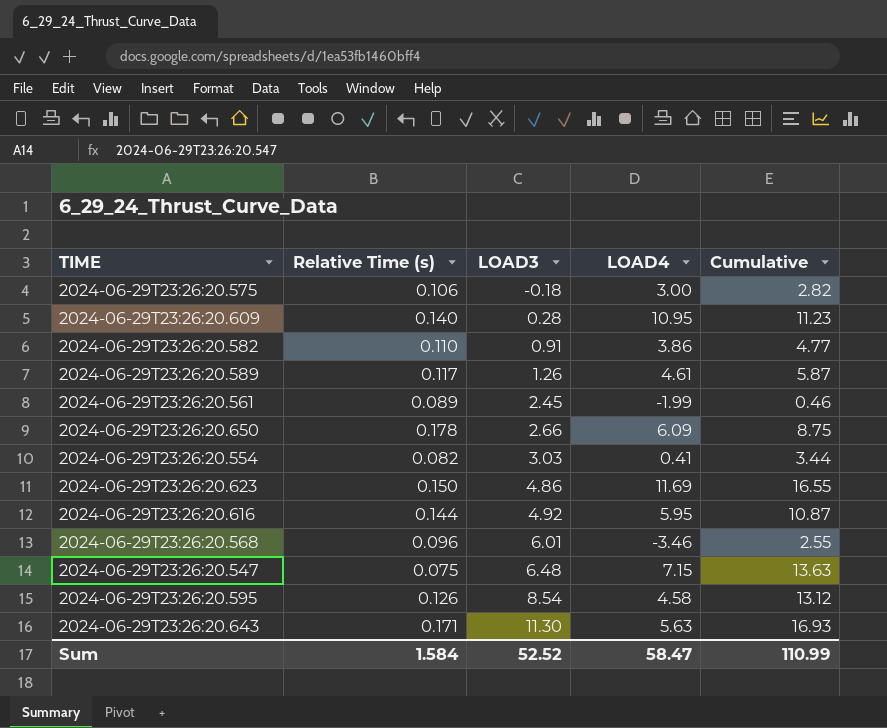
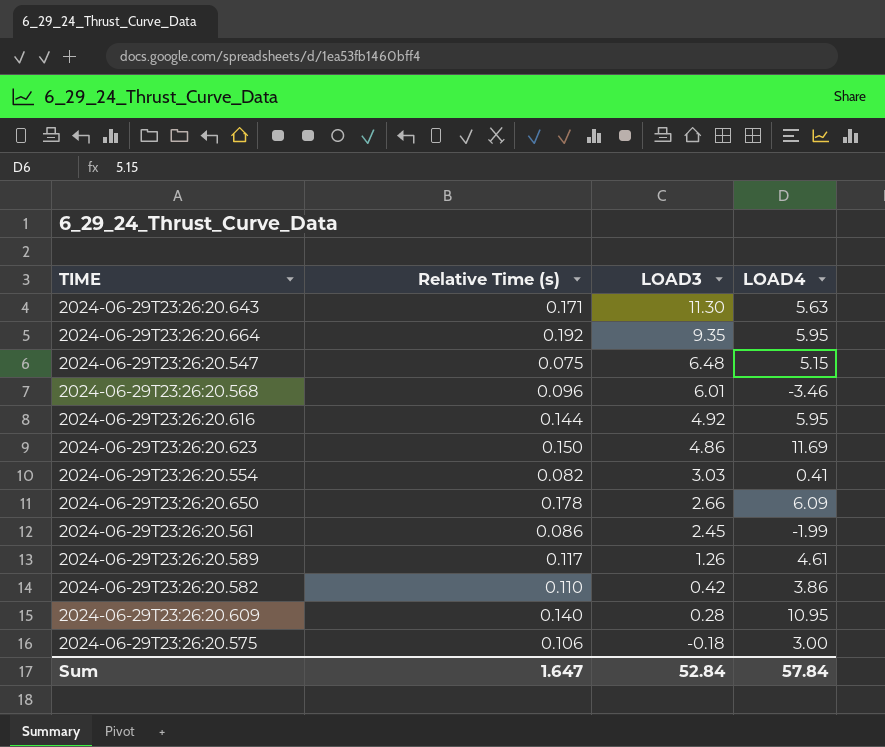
row order: LOAD3 ascending -> LOAD3 descending
column Cumulative | formula: [LOAD3] + [LOAD4] -> none
row 2024-06-29T23:26:20.595: 0.126 | 8.54 | 4.58 | 13.12 -> none
row 2024-06-29T23:26:20.664: none -> 0.192 | 9.35 | 5.95
2024-06-29T23:26:20.547 | LOAD4: 7.15 -> 5.15
2024-06-29T23:26:20.561 | Relative Time (s): 0.089 -> 0.086
2024-06-29T23:26:20.582 | LOAD3: 0.91 -> 0.42
Sum | Relative Time (s): 1.584 -> 1.647
Sum | LOAD3: 52.52 -> 52.84
Sum | LOAD4: 58.47 -> 57.84

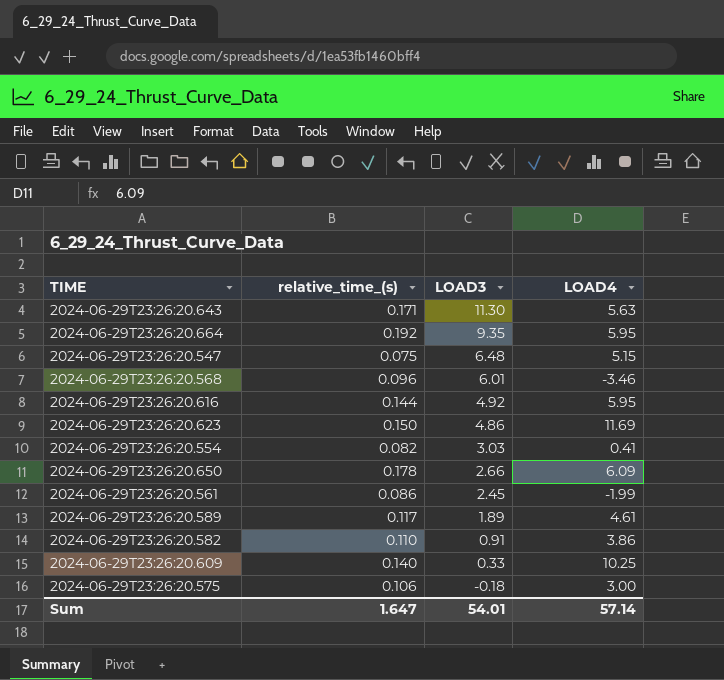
column name: Relative Time (s) -> relative_time_(s)
2024-06-29T23:26:20.589 | LOAD3: 1.26 -> 1.89
2024-06-29T23:26:20.582 | LOAD3: 0.42 -> 0.91
2024-06-29T23:26:20.609 | LOAD3: 0.28 -> 0.33
2024-06-29T23:26:20.609 | LOAD4: 10.95 -> 10.25
Sum | LOAD3: 52.84 -> 54.01
Sum | LOAD4: 57.84 -> 57.14

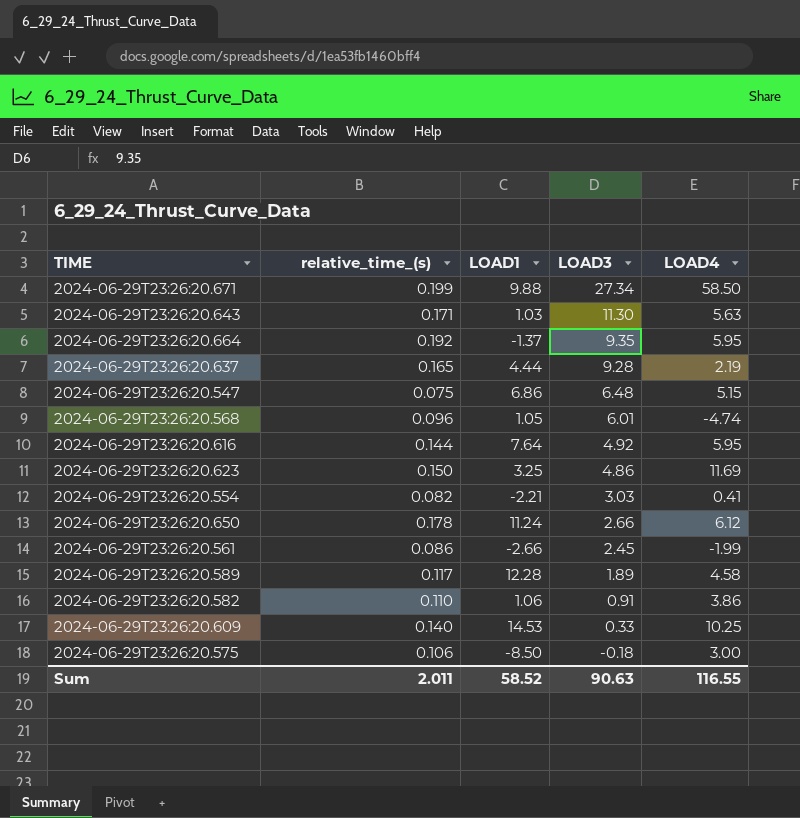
column LOAD1 | position: none -> 3
row 2024-06-29T23:26:20.671: none -> 0.199 | 9.88 | 27.34 | 58.50
row 2024-06-29T23:26:20.637: none -> 0.165 | 4.44 | 9.28 | 2.19
2024-06-29T23:26:20.568 | LOAD4: -3.46 -> -4.74
2024-06-29T23:26:20.650 | LOAD4: 6.09 -> 6.12
2024-06-29T23:26:20.589 | LOAD4: 4.61 -> 4.58
Sum | relative_time_(s): 1.647 -> 2.011
Sum | LOAD3: 54.01 -> 90.63
Sum | LOAD4: 57.14 -> 116.55

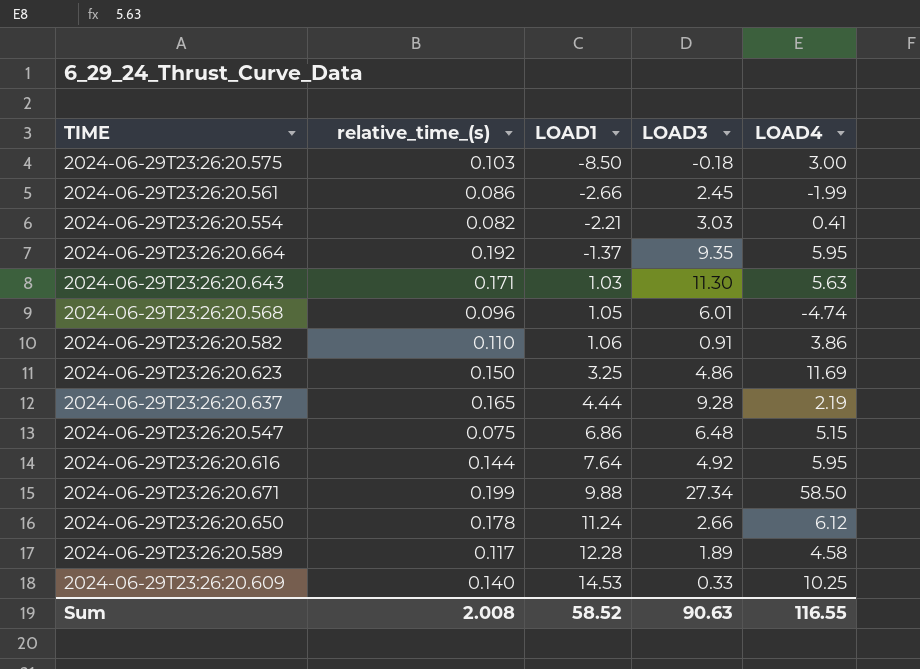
row order: LOAD3 descending -> LOAD1 ascending
2024-06-29T23:26:20.575 | relative_time_(s): 0.106 -> 0.103
Sum | relative_time_(s): 2.011 -> 2.008

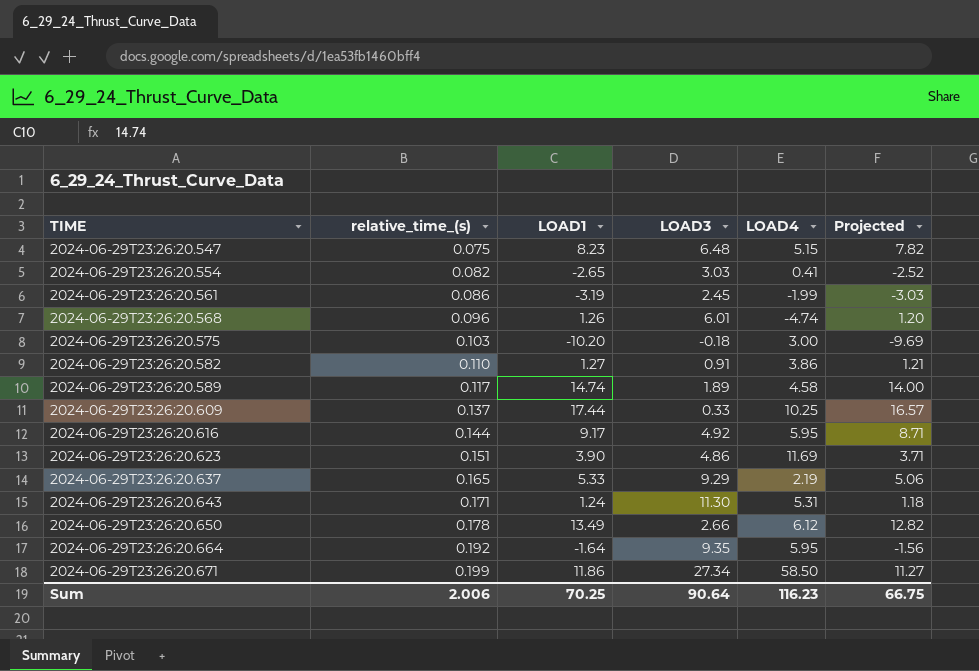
row order: LOAD1 ascending -> TIME ascending
column Projected | formula: none -> [LOAD1] * 0.95
2024-06-29T23:26:20.547 | LOAD1: 6.86 -> 8.23
2024-06-29T23:26:20.554 | LOAD1: -2.21 -> -2.65
2024-06-29T23:26:20.561 | LOAD1: -2.66 -> -3.19
2024-06-29T23:26:20.568 | LOAD1: 1.05 -> 1.26
2024-06-29T23:26:20.575 | LOAD1: -8.50 -> -10.20
2024-06-29T23:26:20.582 | LOAD1: 1.06 -> 1.27
2024-06-29T23:26:20.589 | LOAD1: 12.28 -> 14.74
2024-06-29T23:26:20.609 | relative_time_(s): 0.140 -> 0.137
2024-06-29T23:26:20.609 | LOAD1: 14.53 -> 17.44
2024-06-29T23:26:20.616 | LOAD1: 7.64 -> 9.17
2024-06-29T23:26:20.623 | relative_time_(s): 0.150 -> 0.151
2024-06-29T23:26:20.623 | LOAD1: 3.25 -> 3.90
2024-06-29T23:26:20.637 | LOAD1: 4.44 -> 5.33
2024-06-29T23:26:20.637 | LOAD3: 9.28 -> 9.29
2024-06-29T23:26:20.643 | LOAD1: 1.03 -> 1.24
2024-06-29T23:26:20.643 | LOAD4: 5.63 -> 5.31
2024-06-29T23:26:20.650 | LOAD1: 11.24 -> 13.49
2024-06-29T23:26:20.664 | LOAD1: -1.37 -> -1.64
2024-06-29T23:26:20.671 | LOAD1: 9.88 -> 11.86
Sum | relative_time_(s): 2.008 -> 2.006
Sum | LOAD1: 58.52 -> 70.25
Sum | LOAD3: 90.63 -> 90.64
Sum | LOAD4: 116.55 -> 116.23

